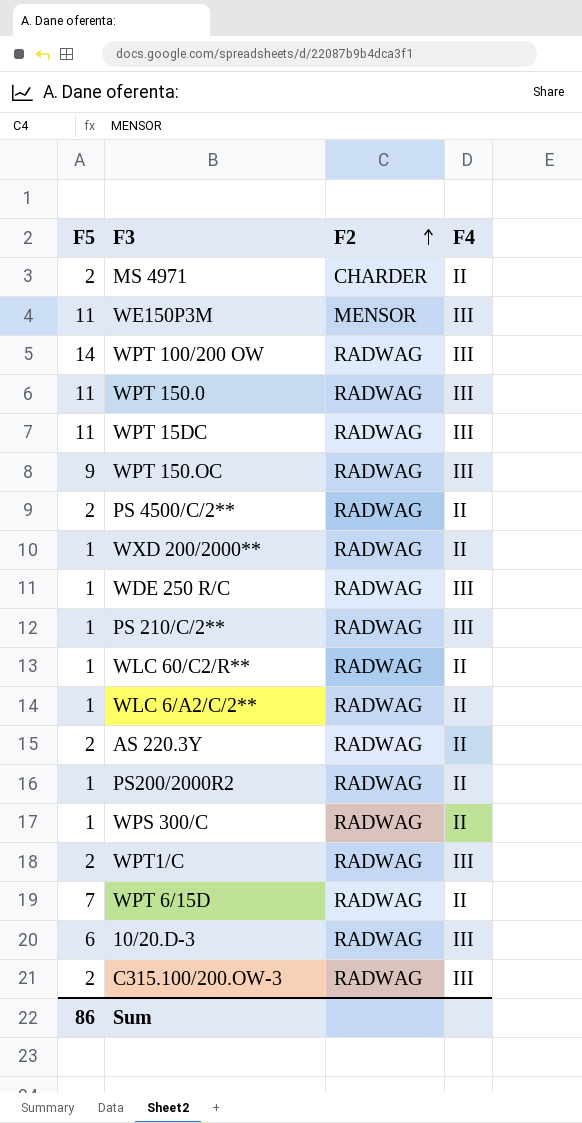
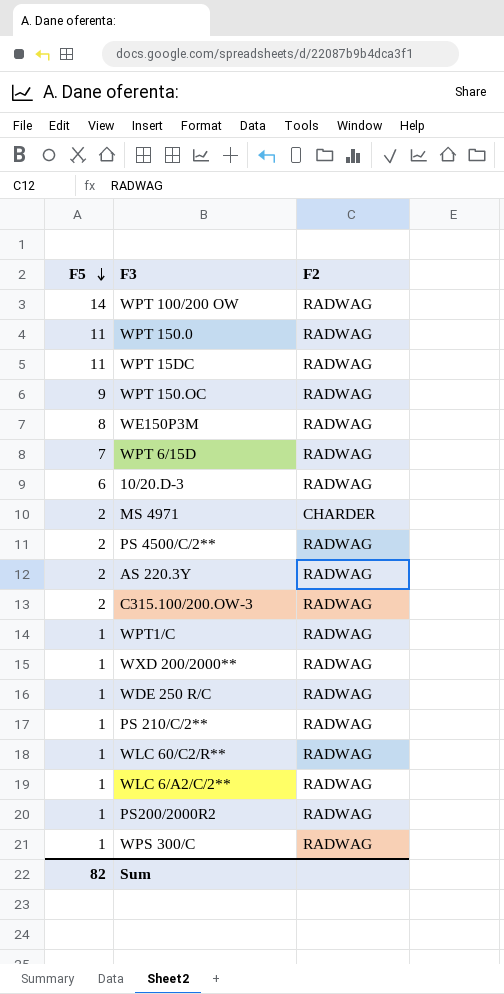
row order: F2 ascending -> F5 descending
column F4 | position: 4 -> none
WE150P3M | F5: 11 -> 8
WE150P3M | F2: MENSOR -> RADWAG
WPT1/C | F5: 2 -> 1
Sum | F5: 86 -> 82

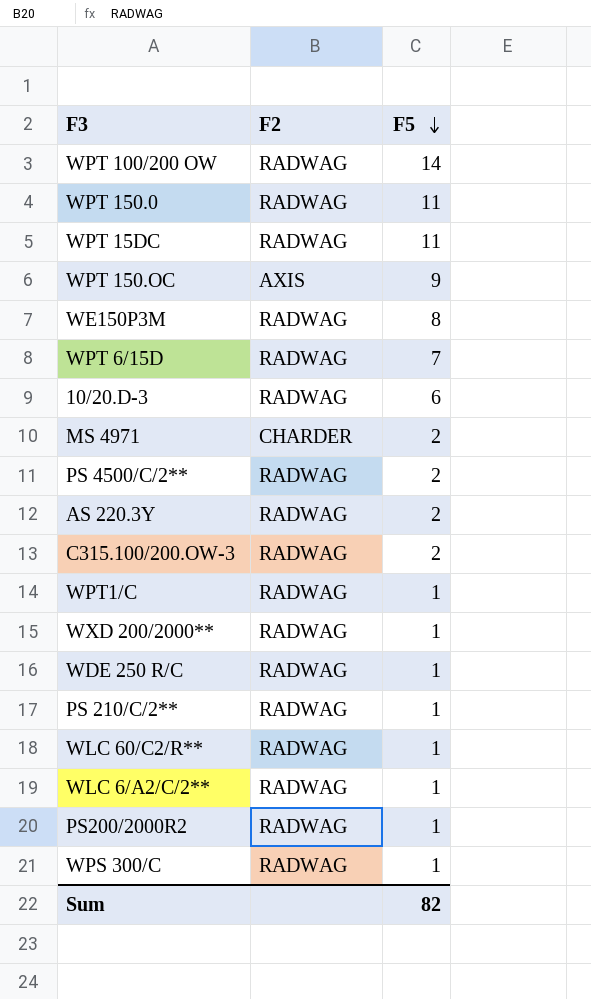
column F5 | position: 1 -> 3
WPT 150.OC | F2: RADWAG -> AXIS

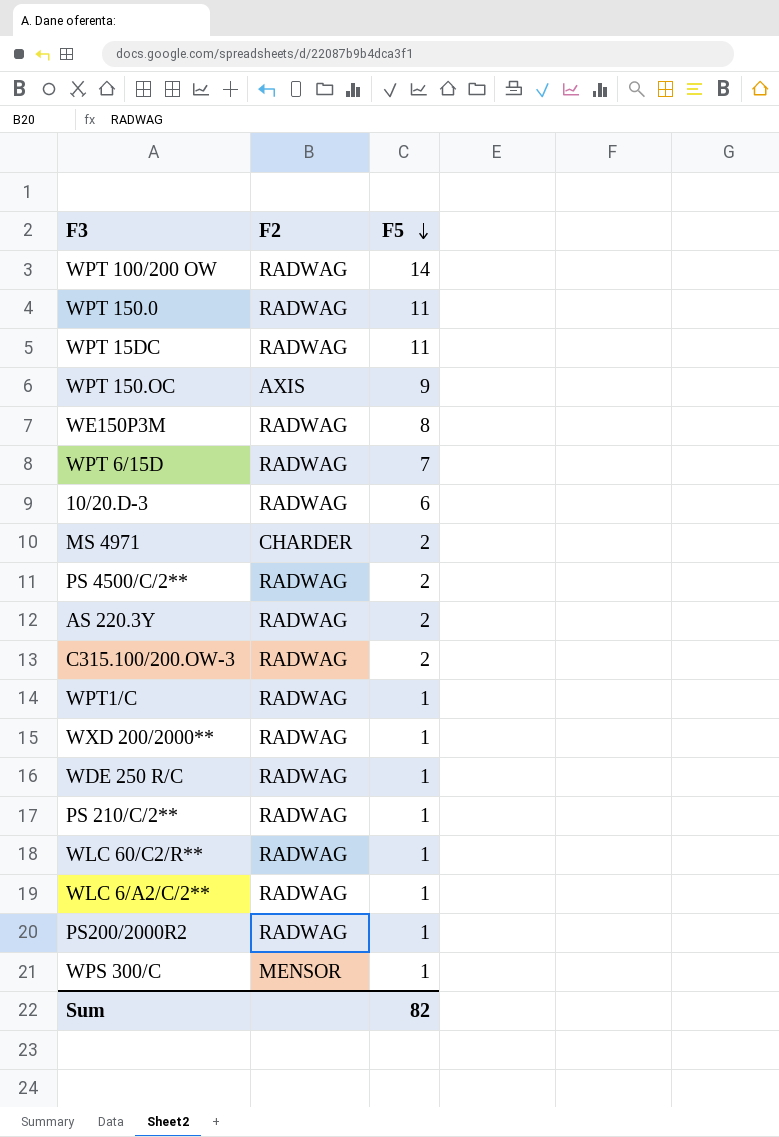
WPS 300/C | F2: RADWAG -> MENSOR

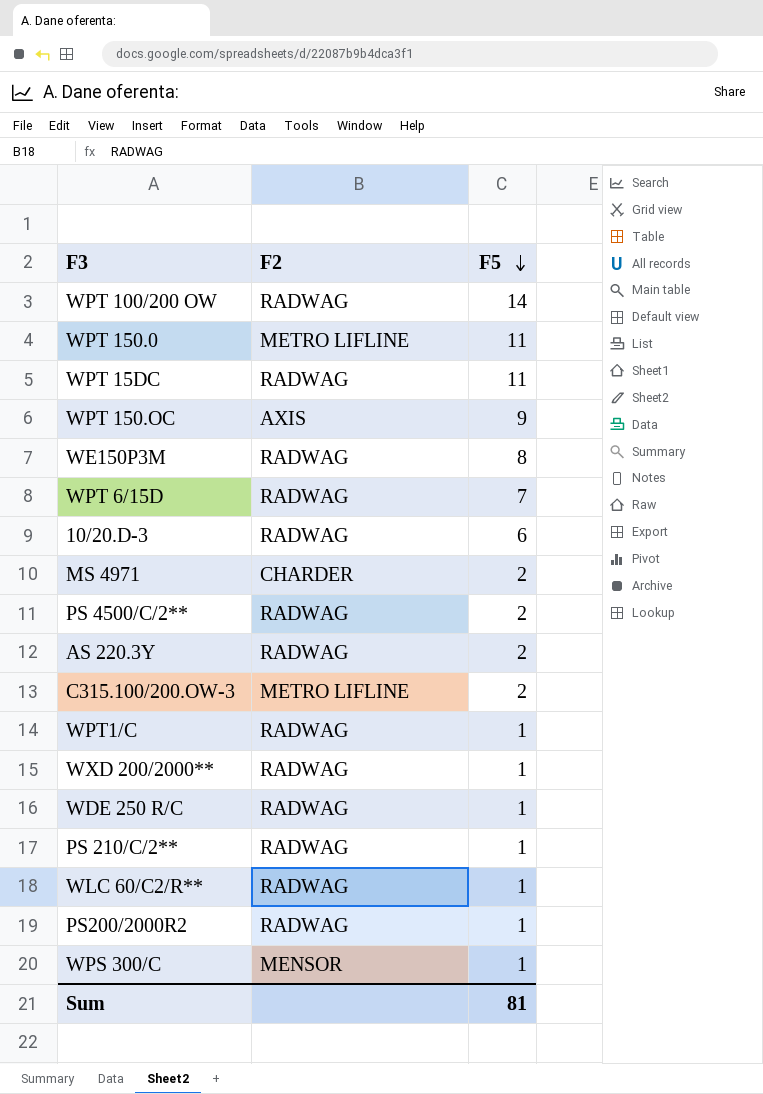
row WLC 6/A2/C/2**: RADWAG | 1 -> none
WPT 150.0 | F2: RADWAG -> METRO LIFLINE
C315.100/200.OW-3 | F2: RADWAG -> METRO LIFLINE
Sum | F5: 82 -> 81

